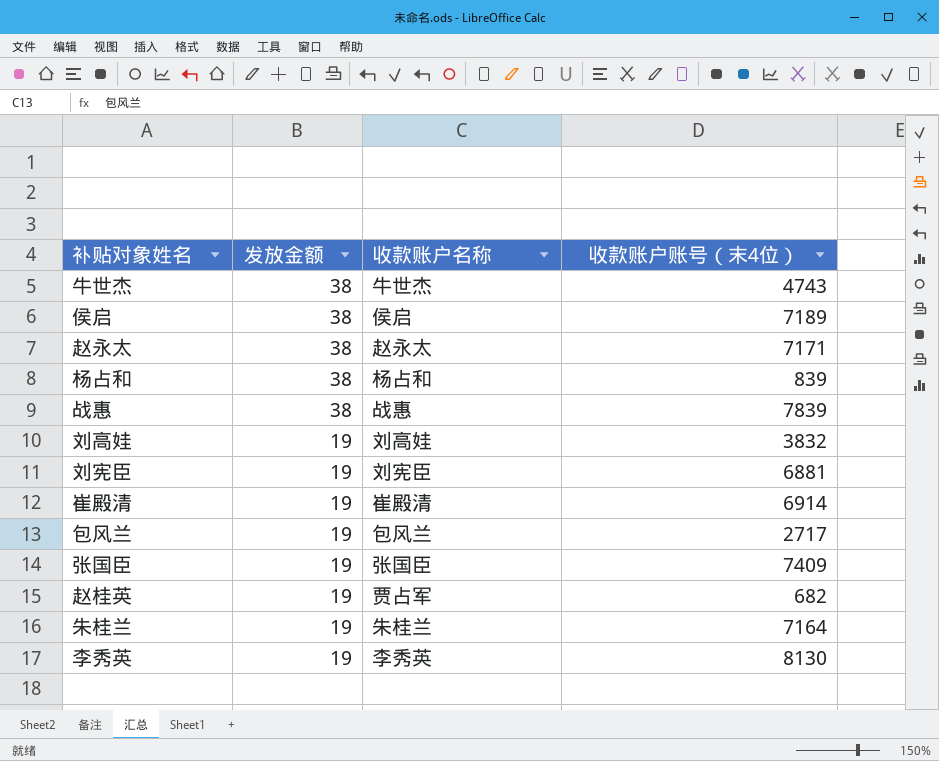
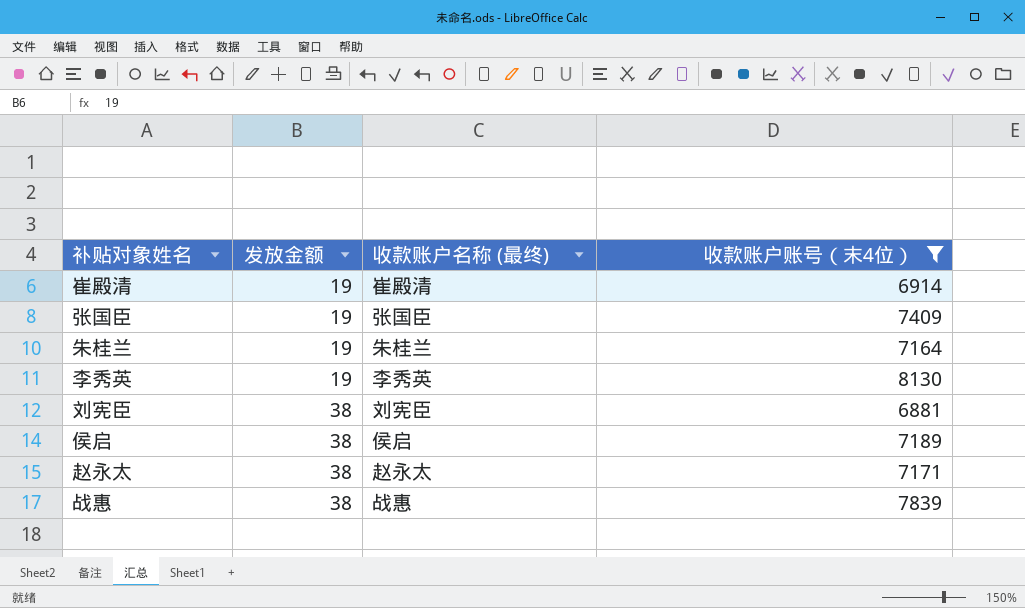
filter: none -> 收款账户账号（末4位） >= 6881
row order: 发放金额 descending -> 发放金额 ascending
column name: 收款账户名称 -> 收款账户名称 (最终)
刘宪臣 | 发放金额: 19 -> 38

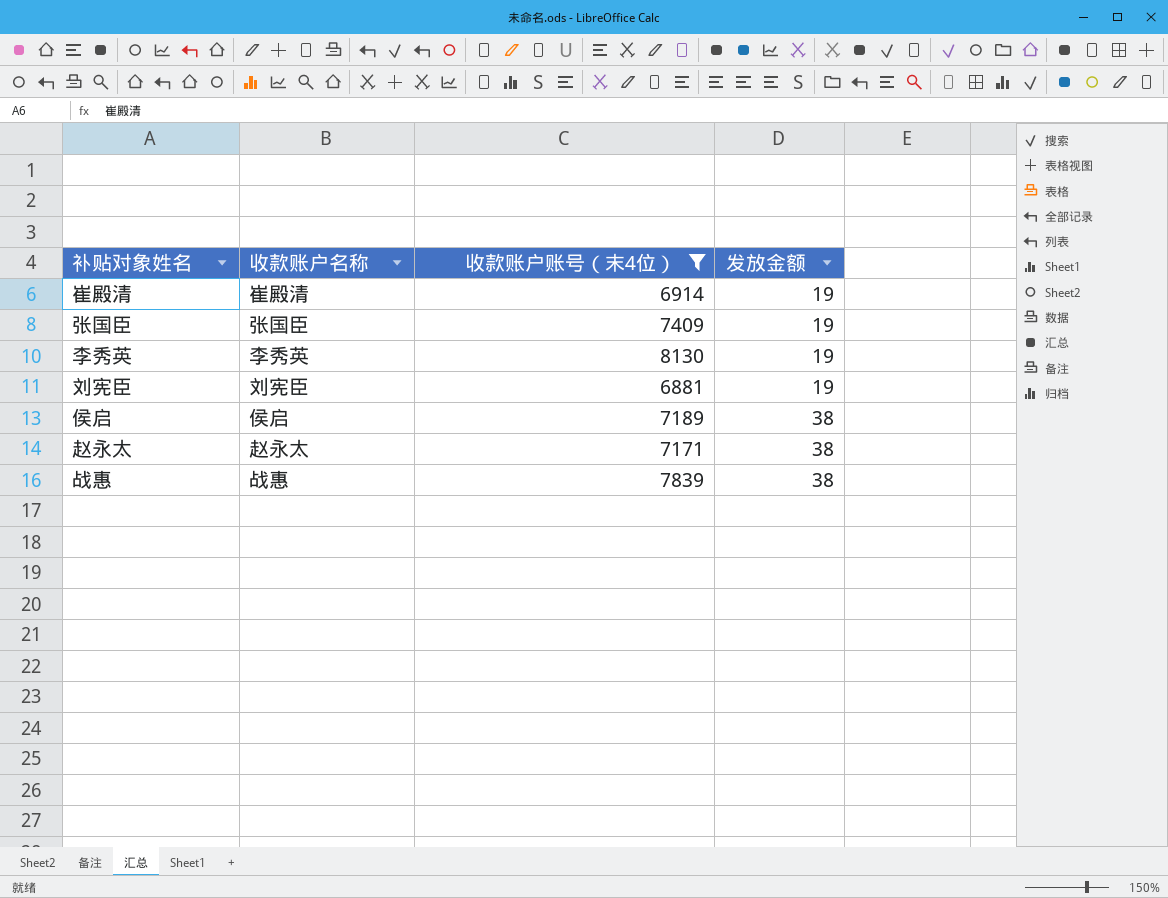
column name: 收款账户名称 (最终) -> 收款账户名称
column 发放金额 | position: 2 -> 4
row 朱桂兰: 19 | 朱桂兰 | 7164 -> none
刘宪臣 | 发放金额: 38 -> 19

